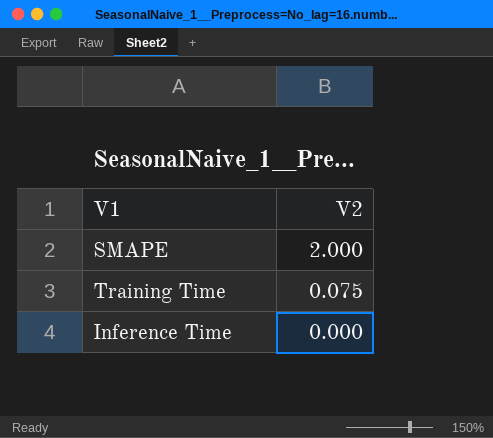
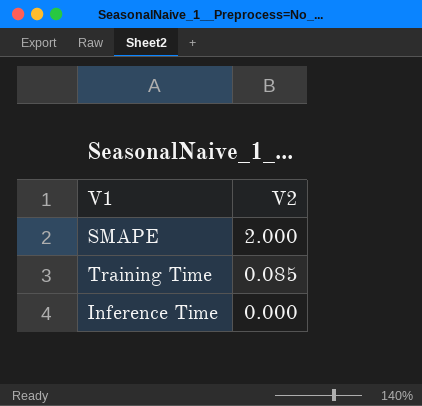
Training Time | V2: 0.075 -> 0.085

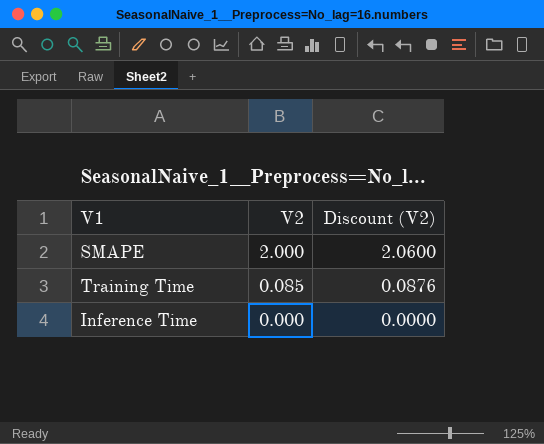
column Discount (V2) | formula: none -> [V2] * 1.03

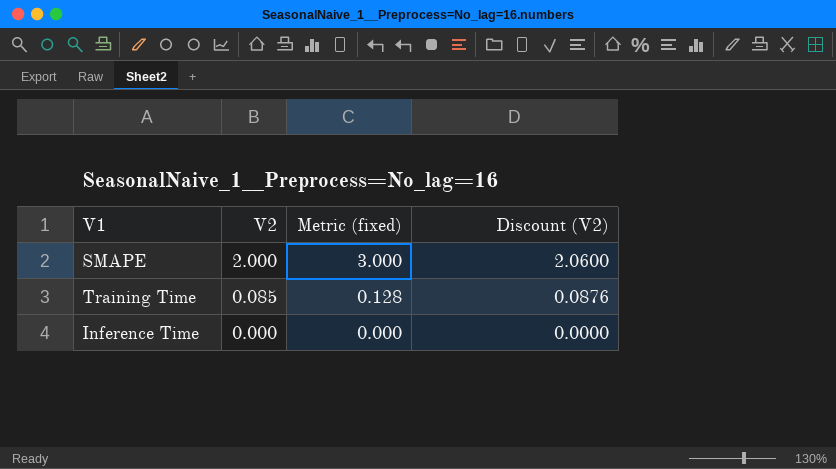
column Metric (fixed) | formula: none -> [V2] * 1.5

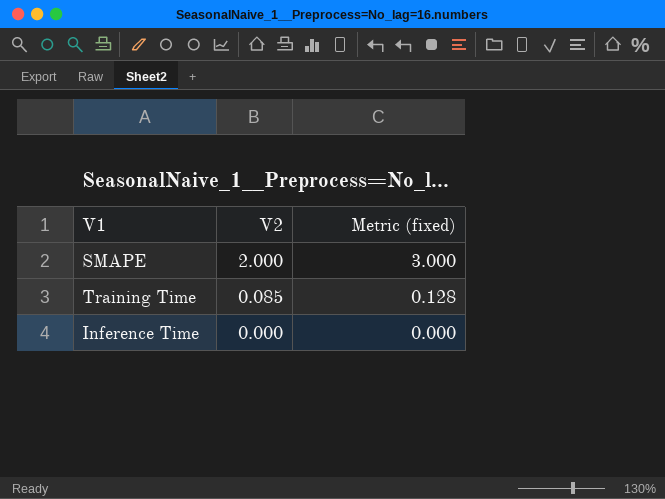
column Discount (V2) | formula: [V2] * 1.03 -> none

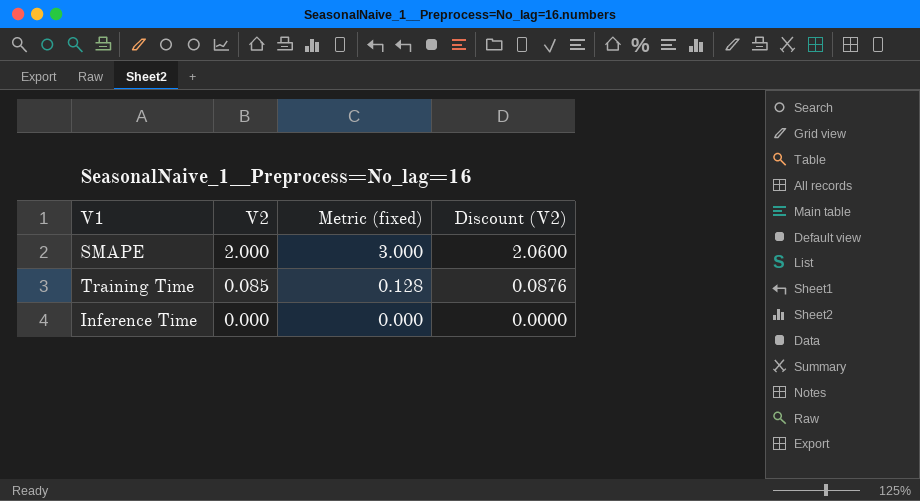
column Discount (V2) | formula: none -> [V2] * 1.03

